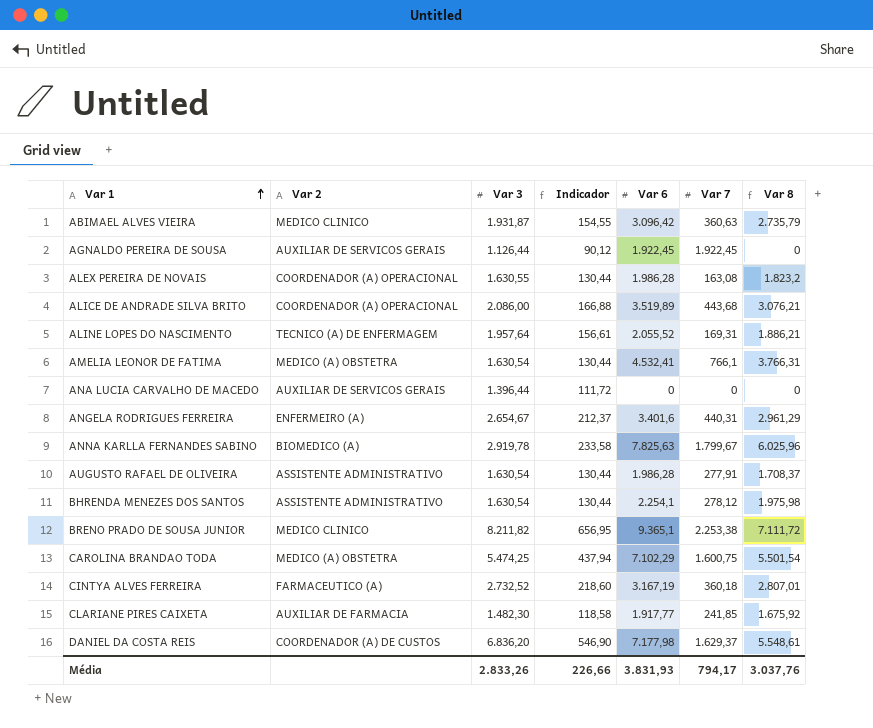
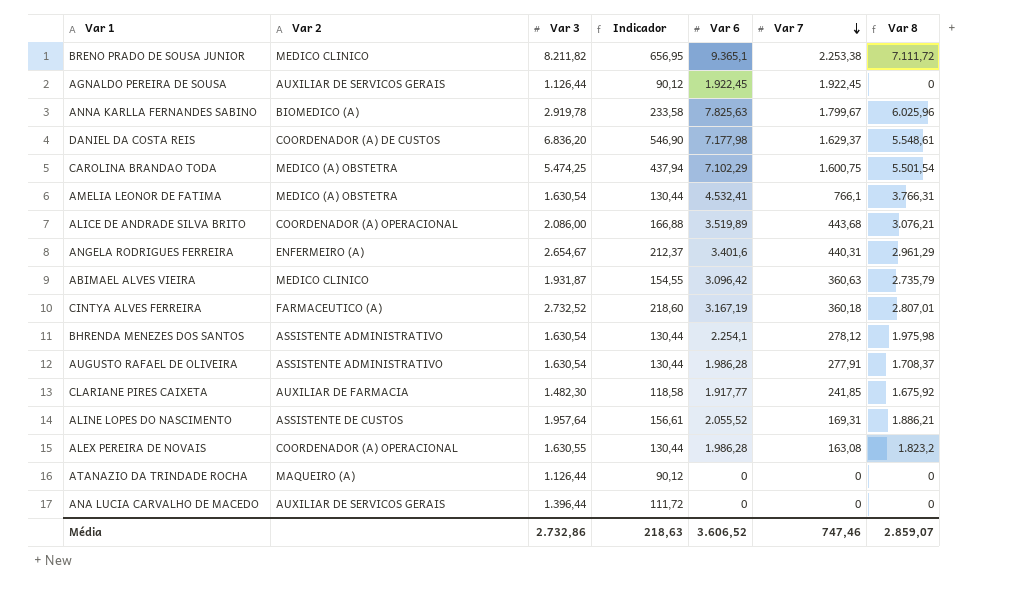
row order: Var 1 ascending -> Var 7 descending
ALINE LOPES DO NASCIMENTO | Var 2: TECNICO (A) DE ENFERMAGEM -> ASSISTENTE DE CUSTOS
row ATANAZIO DA TRINDADE ROCHA: none -> MAQUEIRO (A) | 1.126,44 | 90,12 | 0 | 0 | 0
Média | Var 3: 2.833,26 -> 2.732,86
Média | Indicador: 226,66 -> 218,63
Média | Var 6: 3.831,93 -> 3.606,52
Média | Var 7: 794,17 -> 747,46
Média | Var 8: 3.037,76 -> 2.859,07

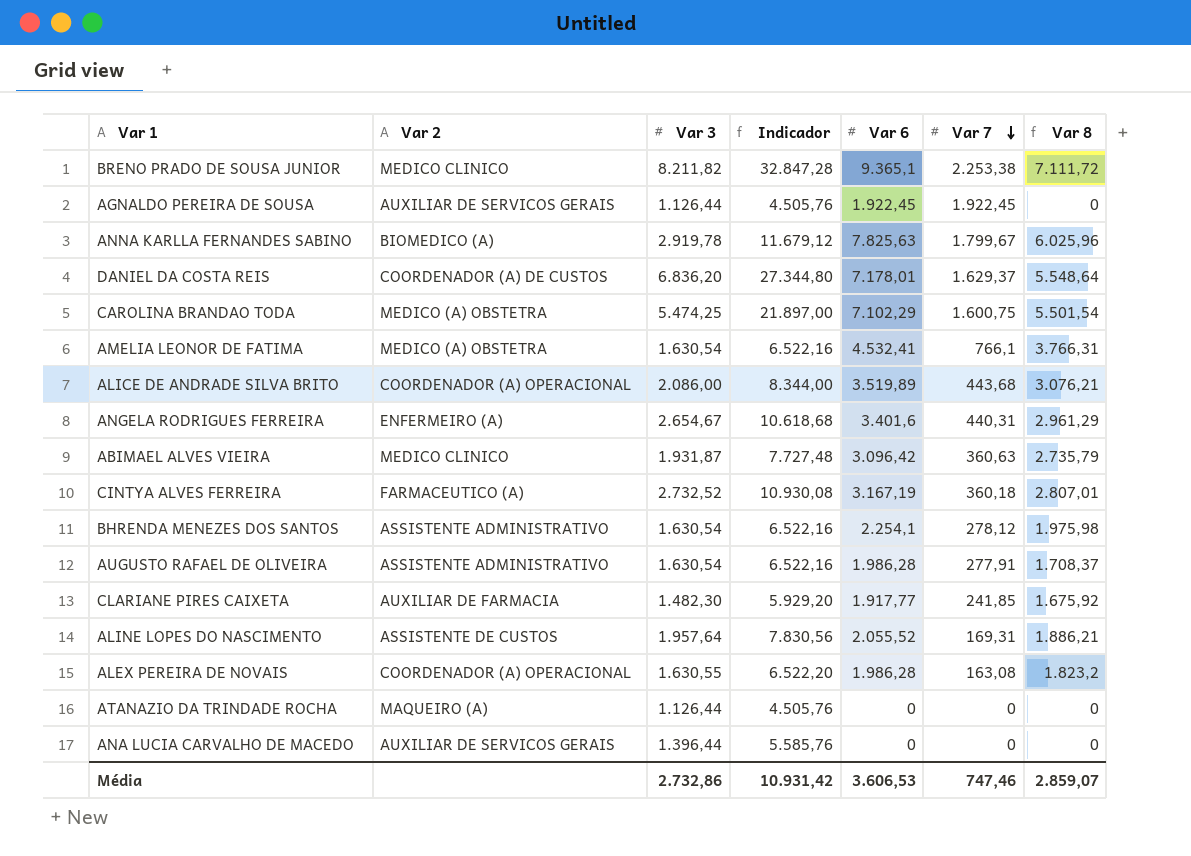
column Indicador | formula: [Var 3] * 0,08 -> [Var 3] * 4
DANIEL DA COSTA REIS | Var 6: 7.177,98 -> 7.178,01
DANIEL DA COSTA REIS | Var 8: 5.548,61 -> 5.548,64
Média | Indicador: 218,63 -> 10.931,42
Média | Var 6: 3.606,52 -> 3.606,53

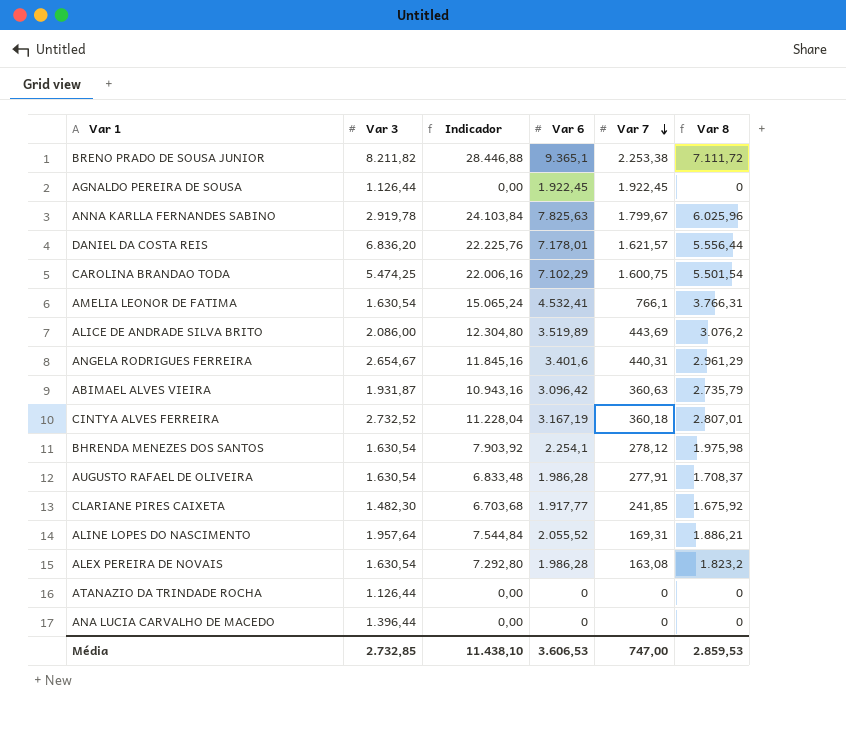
column Var 2 | position: 2 -> none
column Indicador | formula: [Var 3] * 4 -> [Var 8] * 4
DANIEL DA COSTA REIS | Var 7: 1.629,37 -> 1.621,57
DANIEL DA COSTA REIS | Var 8: 5.548,64 -> 5.556,44
ALICE DE ANDRADE SILVA BRITO | Var 7: 443,68 -> 443,69
ALICE DE ANDRADE SILVA BRITO | Var 8: 3.076,21 -> 3.076,2
ALEX PEREIRA DE NOVAIS | Var 3: 1.630,55 -> 1.630,54
Média | Var 3: 2.732,86 -> 2.732,85
Média | Indicador: 10.931,42 -> 11.438,10
Média | Var 7: 747,46 -> 747,00
Média | Var 8: 2.859,07 -> 2.859,53

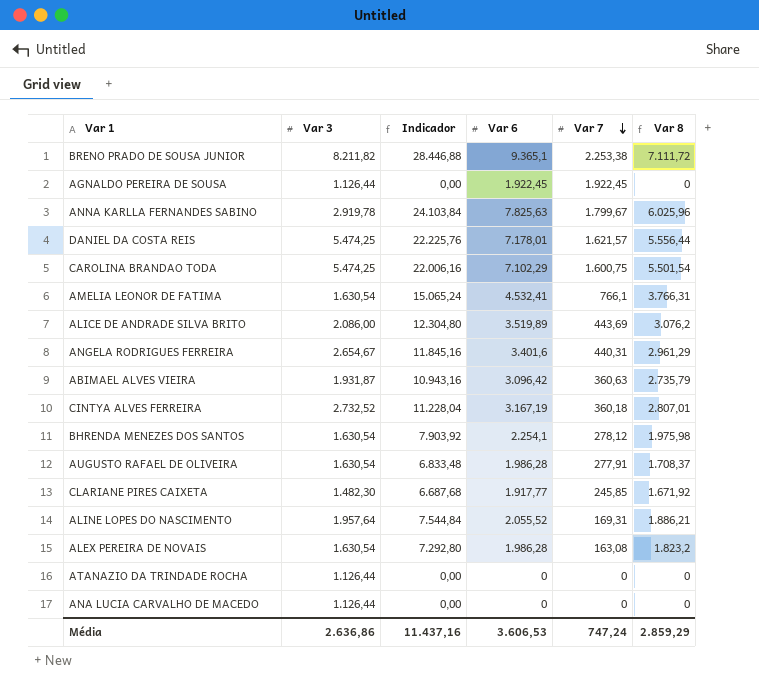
DANIEL DA COSTA REIS | Var 3: 6.836,20 -> 5.474,25
CLARIANE PIRES CAIXETA | Indicador: 6.703,68 -> 6.687,68
CLARIANE PIRES CAIXETA | Var 7: 241,85 -> 245,85
CLARIANE PIRES CAIXETA | Var 8: 1.675,92 -> 1.671,92
ANA LUCIA CARVALHO DE MACEDO | Var 3: 1.396,44 -> 1.126,44
Média | Var 3: 2.732,85 -> 2.636,86
Média | Indicador: 11.438,10 -> 11.437,16
Média | Var 7: 747,00 -> 747,24
Média | Var 8: 2.859,53 -> 2.859,29

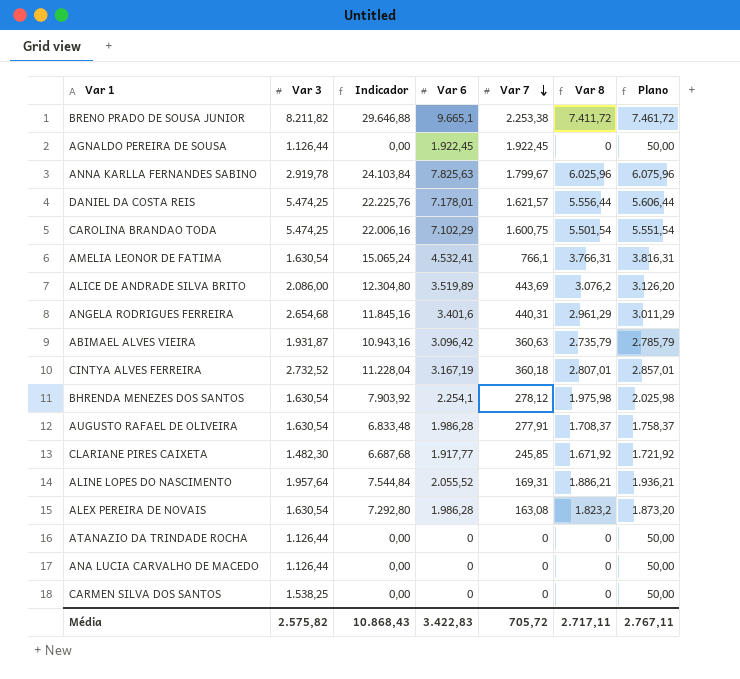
column Plano | formula: none -> [Var 8] + 50
BRENO PRADO DE SOUSA JUNIOR | Indicador: 28.446,88 -> 29.646,88
BRENO PRADO DE SOUSA JUNIOR | Var 6: 9.365,1 -> 9.665,1
BRENO PRADO DE SOUSA JUNIOR | Var 8: 7.111,72 -> 7.411,72
ANGELA RODRIGUES FERREIRA | Var 3: 2.654,67 -> 2.654,68
row CARMEN SILVA DOS SANTOS: none -> 1.538,25 | 0,00 | 0 | 0 | 0 | 50,00
Média | Var 3: 2.636,86 -> 2.575,82
Média | Indicador: 11.437,16 -> 10.868,43
Média | Var 6: 3.606,53 -> 3.422,83
Média | Var 7: 747,24 -> 705,72
Média | Var 8: 2.859,29 -> 2.717,11

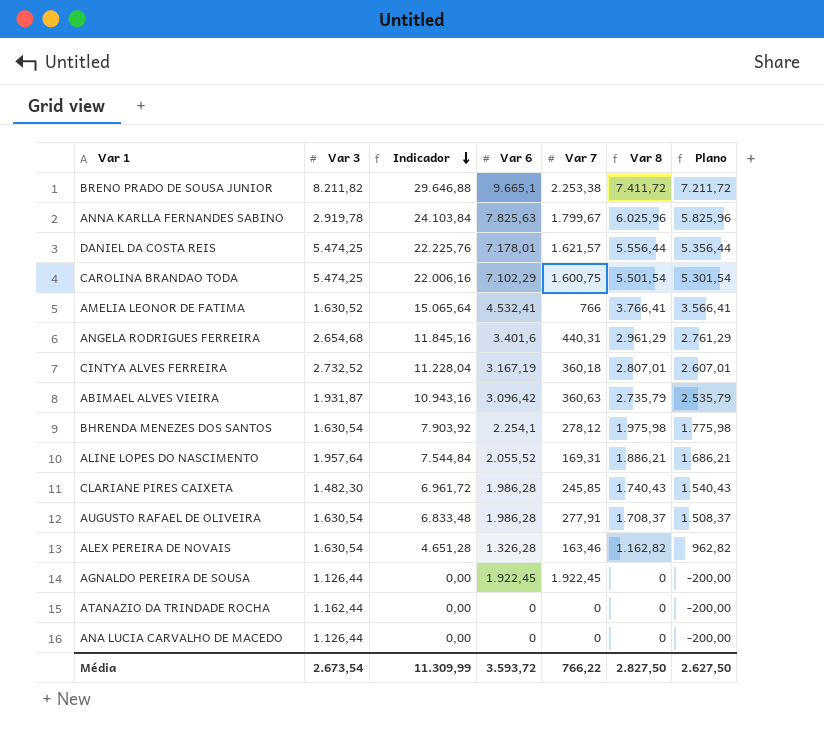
row order: Var 7 descending -> Indicador descending
column Plano | formula: [Var 8] + 50 -> [Var 8] - 200
row ALICE DE ANDRADE SILVA BRITO: 2.086,00 | 12.304,80 | 3.519,89 | 443,69 | 3.076,2 | 3.126,20 -> none
row CARMEN SILVA DOS SANTOS: 1.538,25 | 0,00 | 0 | 0 | 0 | 50,00 -> none
AMELIA LEONOR DE FATIMA | Var 3: 1.630,54 -> 1.630,52
AMELIA LEONOR DE FATIMA | Indicador: 15.065,24 -> 15.065,64
AMELIA LEONOR DE FATIMA | Var 7: 766,1 -> 766
AMELIA LEONOR DE FATIMA | Var 8: 3.766,31 -> 3.766,41
CLARIANE PIRES CAIXETA | Indicador: 6.687,68 -> 6.961,72
CLARIANE PIRES CAIXETA | Var 6: 1.917,77 -> 1.986,28
CLARIANE PIRES CAIXETA | Var 8: 1.671,92 -> 1.740,43
ALEX PEREIRA DE NOVAIS | Indicador: 7.292,80 -> 4.651,28
ALEX PEREIRA DE NOVAIS | Var 6: 1.986,28 -> 1.326,28
ALEX PEREIRA DE NOVAIS | Var 7: 163,08 -> 163,46
ALEX PEREIRA DE NOVAIS | Var 8: 1.823,2 -> 1.162,82
ATANAZIO DA TRINDADE ROCHA | Var 3: 1.126,44 -> 1.162,44
Média | Var 3: 2.575,82 -> 2.673,54
Média | Indicador: 10.868,43 -> 11.309,99
Média | Var 6: 3.422,83 -> 3.593,72
Média | Var 7: 705,72 -> 766,22
Média | Var 8: 2.717,11 -> 2.827,50
Média | Plano: 2.767,11 -> 2.627,50

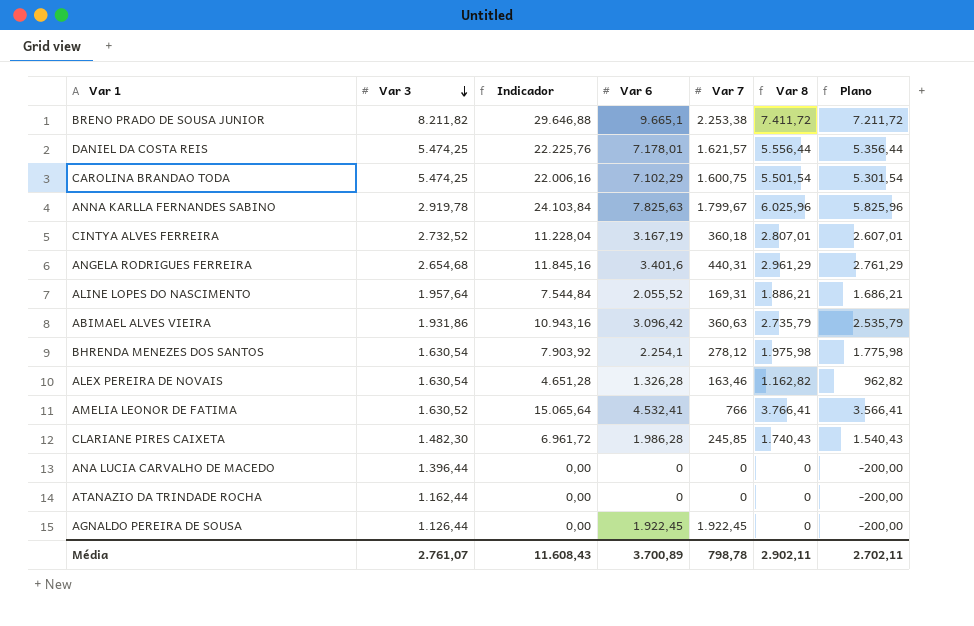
row order: Indicador descending -> Var 3 descending
row AUGUSTO RAFAEL DE OLIVEIRA: 1.630,54 | 6.833,48 | 1.986,28 | 277,91 | 1.708,37 | 1.508,37 -> none
ABIMAEL ALVES VIEIRA | Var 3: 1.931,87 -> 1.931,86
ANA LUCIA CARVALHO DE MACEDO | Var 3: 1.126,44 -> 1.396,44
Média | Var 3: 2.673,54 -> 2.761,07
Média | Indicador: 11.309,99 -> 11.608,43
Média | Var 6: 3.593,72 -> 3.700,89
Média | Var 7: 766,22 -> 798,78
Média | Var 8: 2.827,50 -> 2.902,11
Média | Plano: 2.627,50 -> 2.702,11

